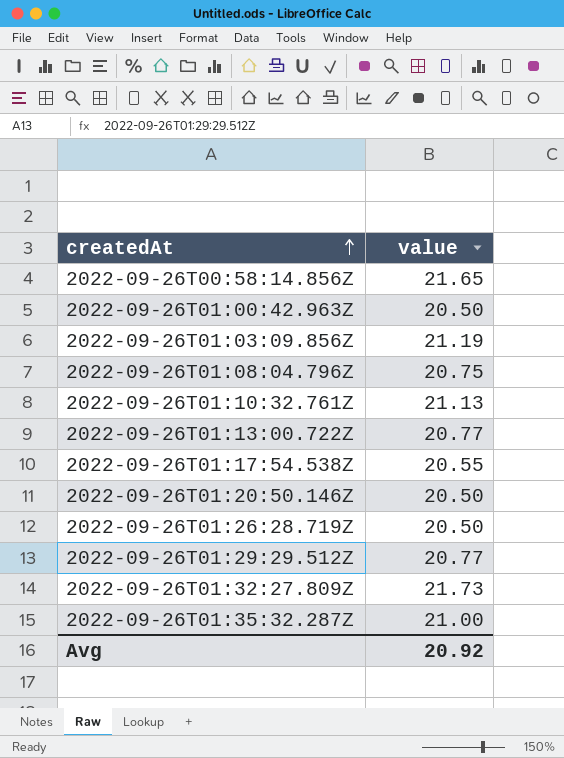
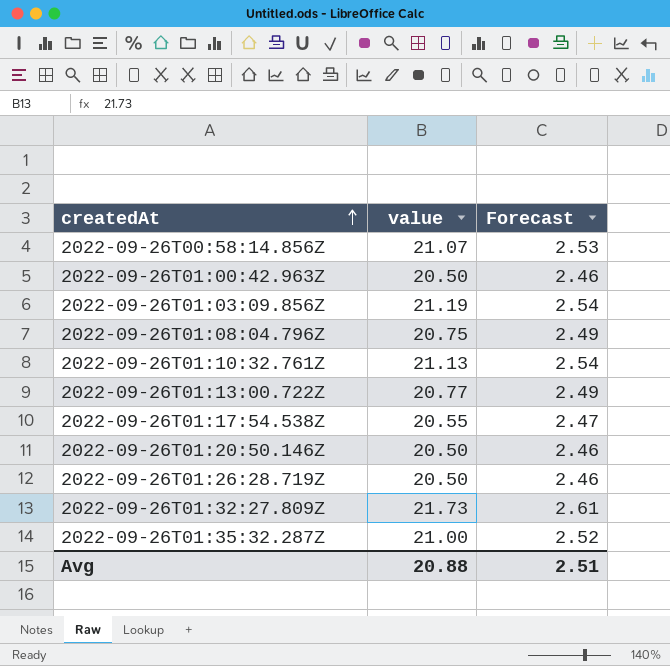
column Forecast | formula: none -> [value] * 0.12
row 2022-09-26T01:29:29.512Z: 20.77 -> none
2022-09-26T00:58:14.856Z | value: 21.65 -> 21.07
Avg | value: 20.92 -> 20.88

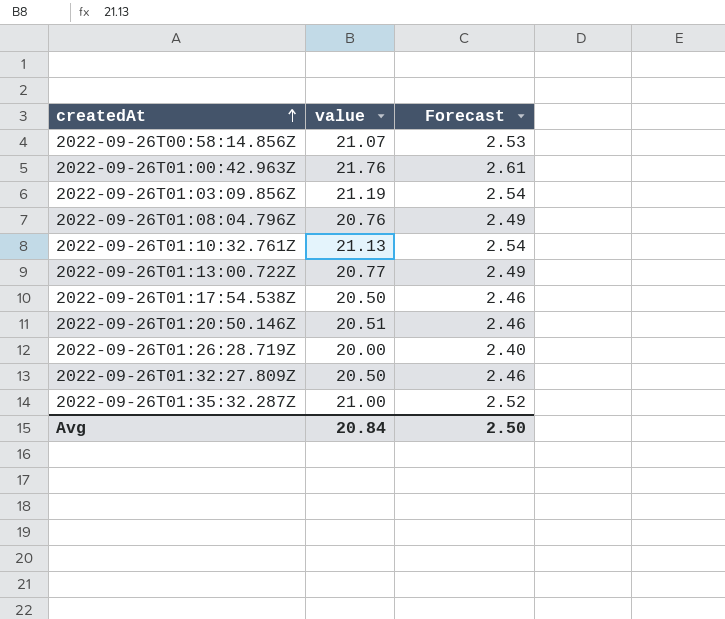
2022-09-26T01:00:42.963Z | value: 20.50 -> 21.76
2022-09-26T01:00:42.963Z | Forecast: 2.46 -> 2.61
2022-09-26T01:08:04.796Z | value: 20.75 -> 20.76
2022-09-26T01:17:54.538Z | value: 20.55 -> 20.50
2022-09-26T01:17:54.538Z | Forecast: 2.47 -> 2.46
2022-09-26T01:20:50.146Z | value: 20.50 -> 20.51
2022-09-26T01:26:28.719Z | value: 20.50 -> 20.00
2022-09-26T01:26:28.719Z | Forecast: 2.46 -> 2.40
2022-09-26T01:32:27.809Z | value: 21.73 -> 20.50
2022-09-26T01:32:27.809Z | Forecast: 2.61 -> 2.46
Avg | value: 20.88 -> 20.84
Avg | Forecast: 2.51 -> 2.50

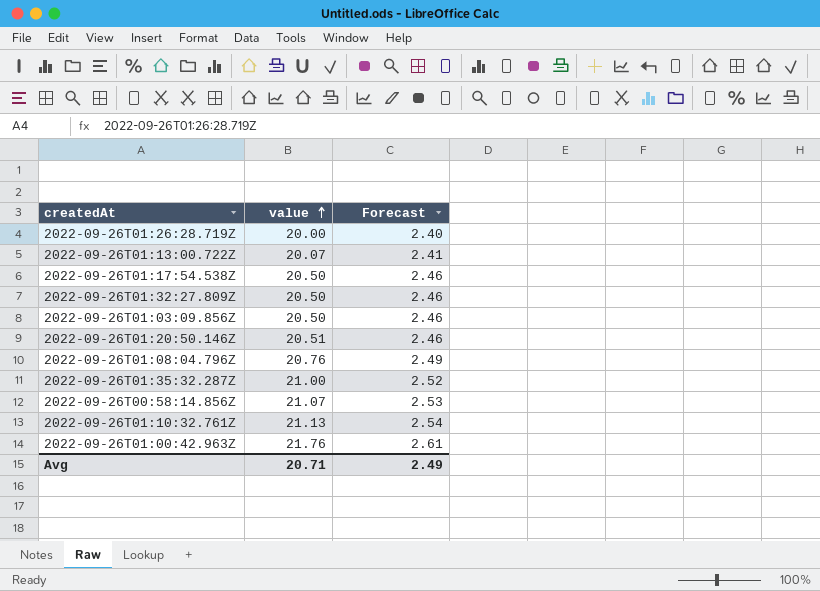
row order: createdAt ascending -> value ascending
2022-09-26T01:13:00.722Z | value: 20.77 -> 20.07
2022-09-26T01:13:00.722Z | Forecast: 2.49 -> 2.41
2022-09-26T01:03:09.856Z | value: 21.19 -> 20.50
2022-09-26T01:03:09.856Z | Forecast: 2.54 -> 2.46
Avg | value: 20.84 -> 20.71
Avg | Forecast: 2.50 -> 2.49

